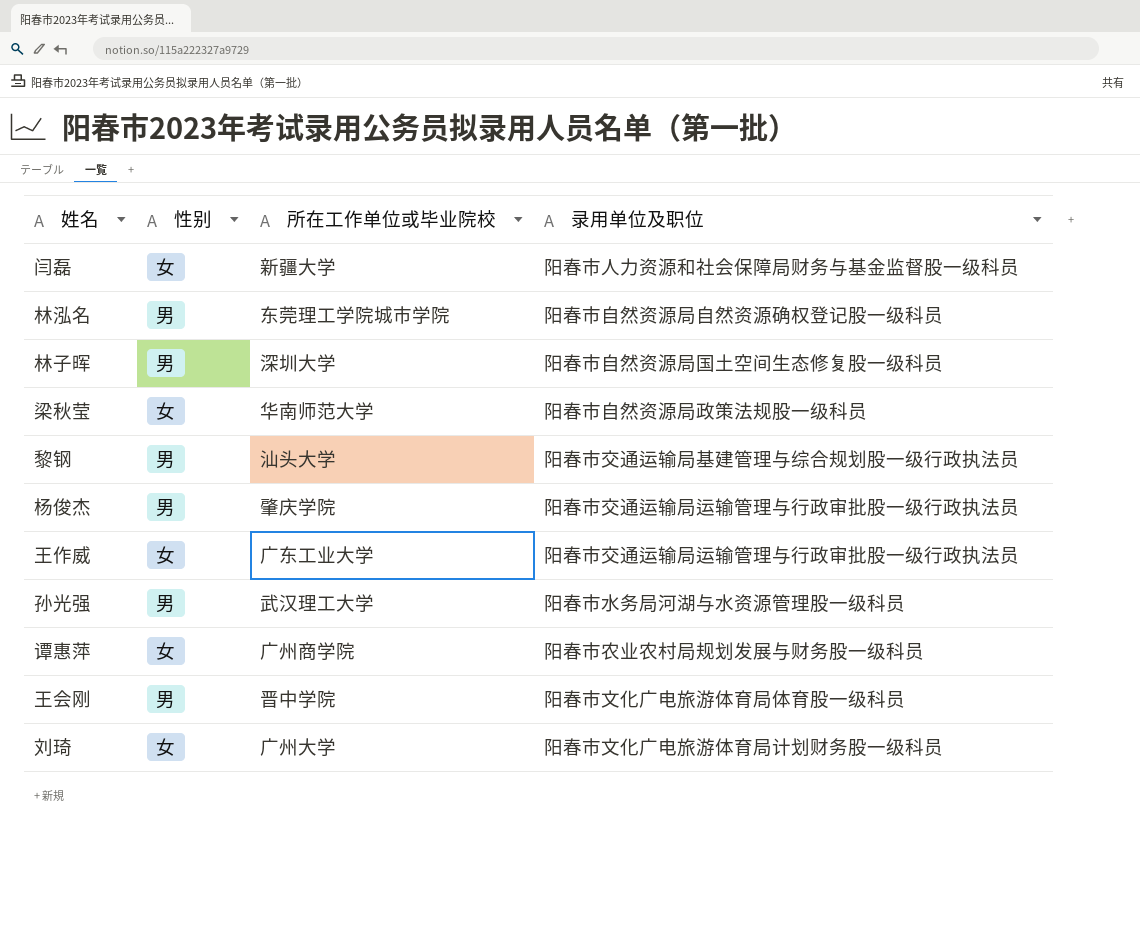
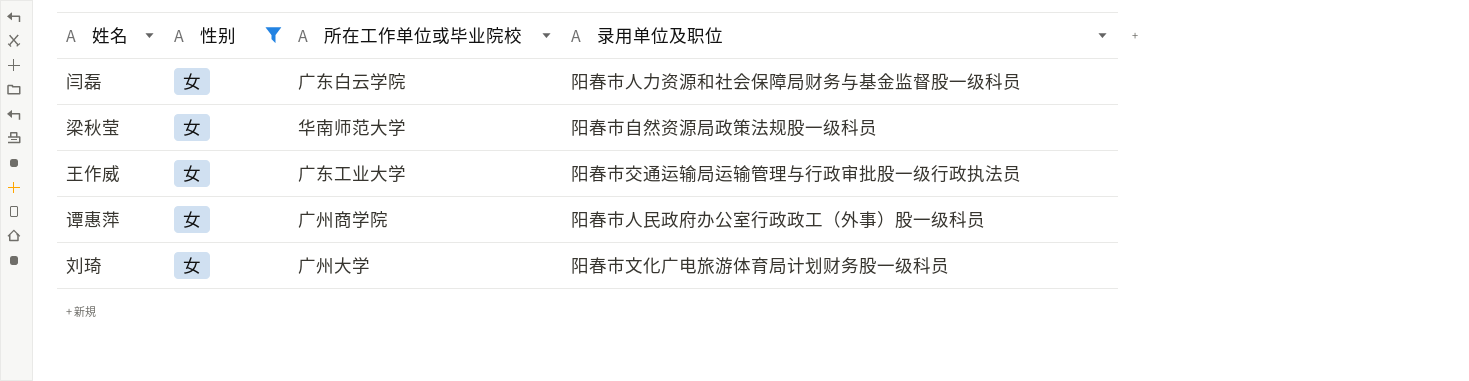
filter: none -> 性别 = 女
闫磊 | 所在工作单位或毕业院校: 新疆大学 -> 广东白云学院
谭惠萍 | 录用单位及职位: 阳春市农业农村局规划发展与财务股一级科员 -> 阳春市人民政府办公室行政政工（外事）股一级科员

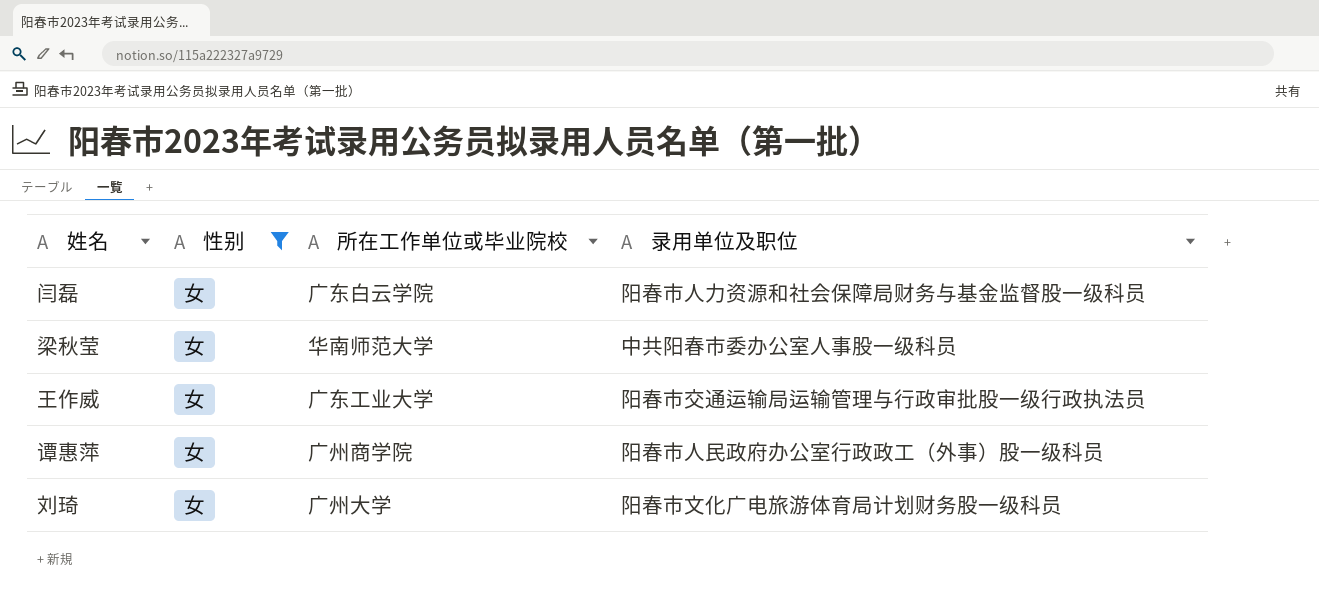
梁秋莹 | 录用单位及职位: 阳春市自然资源局政策法规股一级科员 -> 中共阳春市委办公室人事股一级科员

